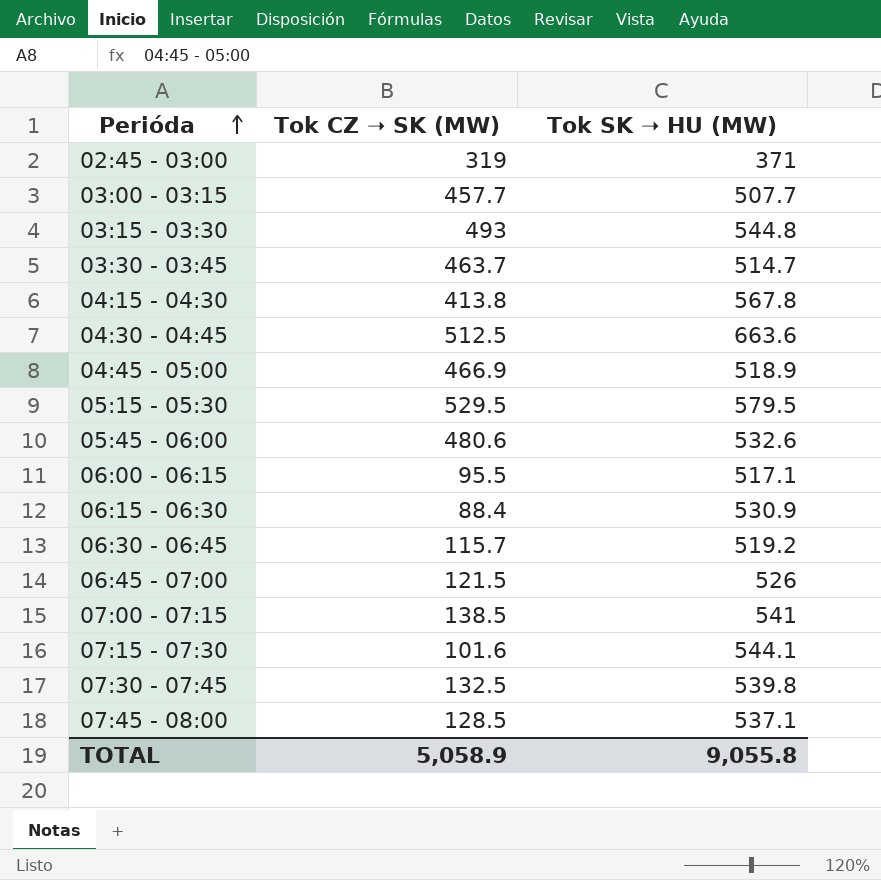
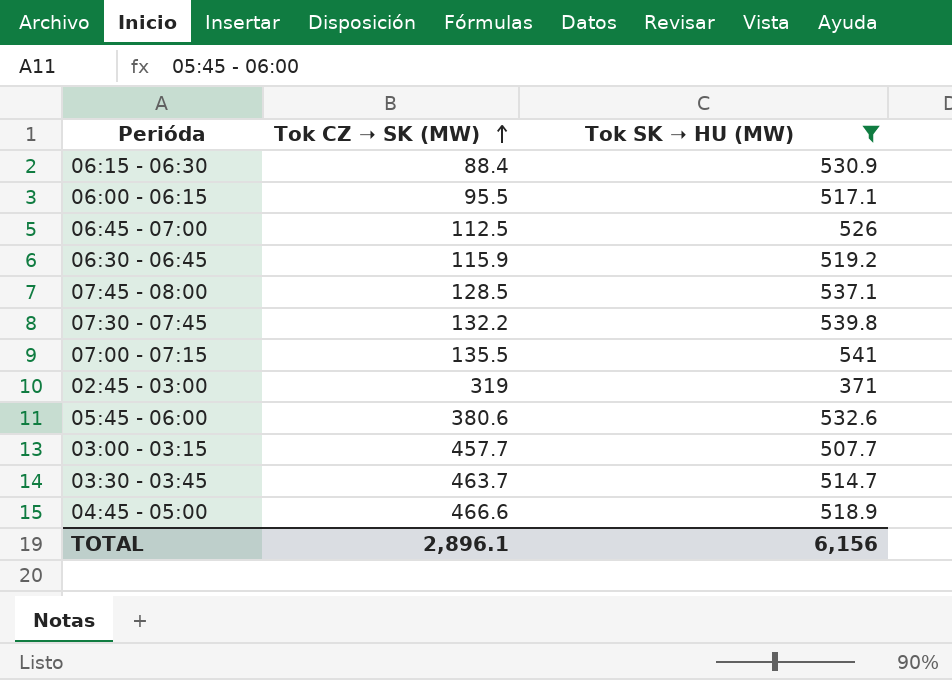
filter: none -> Tok SK ➝ HU (MW) <= 541
row order: Perióda ascending -> Tok CZ ➝ SK (MW) ascending
06:45 - 07:00 | Tok CZ ➝ SK (MW): 121.5 -> 112.5
06:30 - 06:45 | Tok CZ ➝ SK (MW): 115.7 -> 115.9
07:30 - 07:45 | Tok CZ ➝ SK (MW): 132.5 -> 132.2
07:00 - 07:15 | Tok CZ ➝ SK (MW): 138.5 -> 135.5
05:45 - 06:00 | Tok CZ ➝ SK (MW): 480.6 -> 380.6
04:45 - 05:00 | Tok CZ ➝ SK (MW): 466.9 -> 466.6
TOTAL | Tok CZ ➝ SK (MW): 5,058.9 -> 2,896.1
TOTAL | Tok SK ➝ HU (MW): 9,055.8 -> 6,156

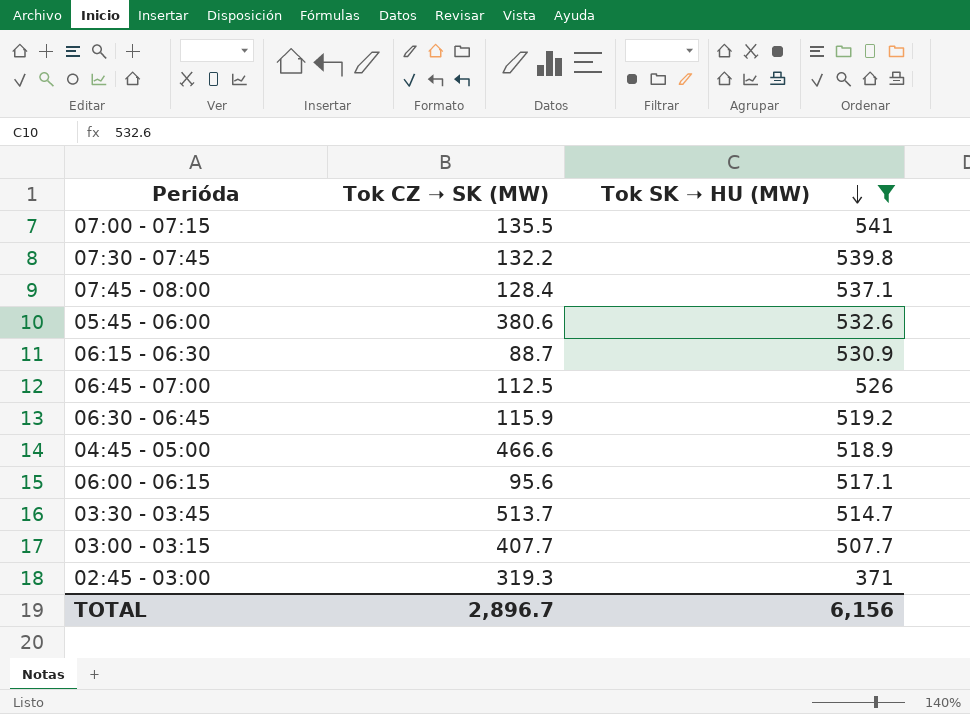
row order: Tok CZ ➝ SK (MW) ascending -> Tok SK ➝ HU (MW) descending
07:45 - 08:00 | Tok CZ ➝ SK (MW): 128.5 -> 128.4
06:15 - 06:30 | Tok CZ ➝ SK (MW): 88.4 -> 88.7
06:00 - 06:15 | Tok CZ ➝ SK (MW): 95.5 -> 95.6
03:30 - 03:45 | Tok CZ ➝ SK (MW): 463.7 -> 513.7
03:00 - 03:15 | Tok CZ ➝ SK (MW): 457.7 -> 407.7
02:45 - 03:00 | Tok CZ ➝ SK (MW): 319 -> 319.3
TOTAL | Tok CZ ➝ SK (MW): 2,896.1 -> 2,896.7

